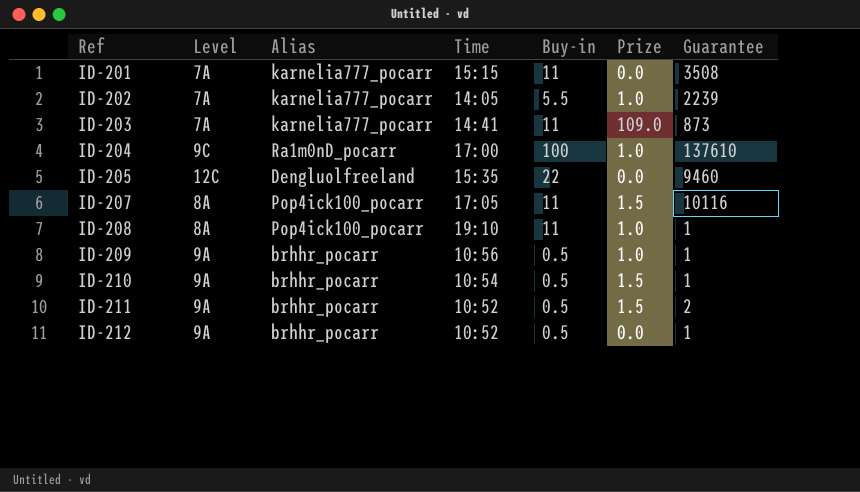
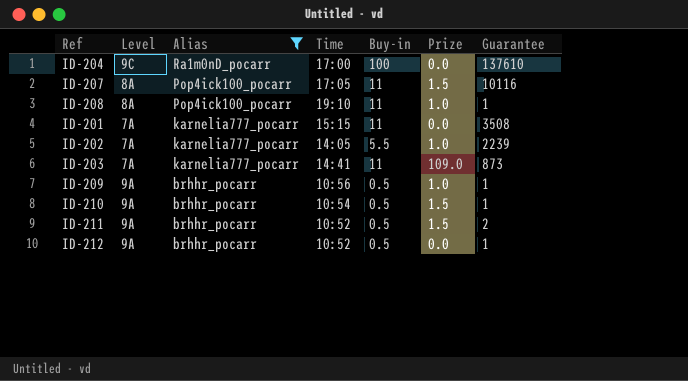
filter: none -> Alias != Dengluolfreeland
row order: Ref ascending -> Alias descending
ID-204 | Prize: 1.0 -> 0.0

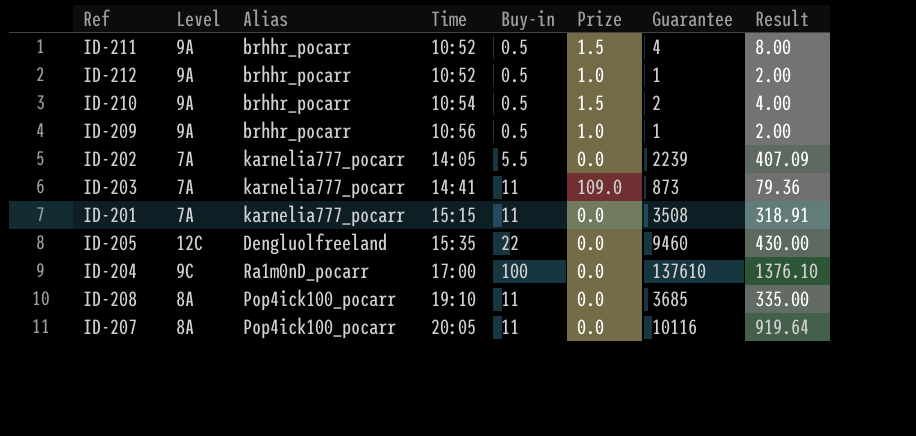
filter: Alias != Dengluolfreeland -> none
row order: Alias descending -> Time ascending
column Result | formula: none -> [Guarantee] / [Buy-in]
ID-211 | Guarantee: 2 -> 4
ID-212 | Prize: 0.0 -> 1.0
ID-210 | Guarantee: 1 -> 2
ID-202 | Prize: 1.0 -> 0.0
ID-208 | Prize: 1.0 -> 0.0
ID-208 | Guarantee: 1 -> 3685
ID-207 | Time: 17:05 -> 20:05
ID-207 | Prize: 1.5 -> 0.0

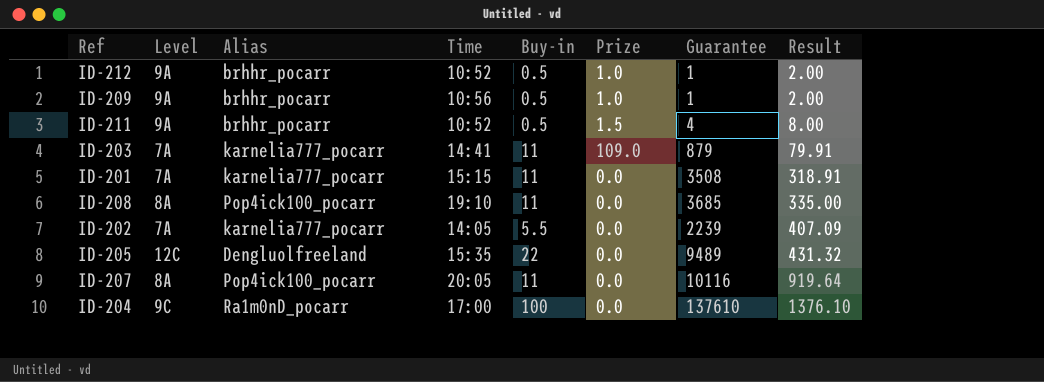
row order: Time ascending -> Result ascending
row ID-210: 9A | brhhr_pocarr | 10:54 | 0.5 | 1.5 | 2 | 4.00 -> none
ID-203 | Guarantee: 873 -> 879
ID-203 | Result: 79.36 -> 79.91
ID-205 | Guarantee: 9460 -> 9489
ID-205 | Result: 430.00 -> 431.32

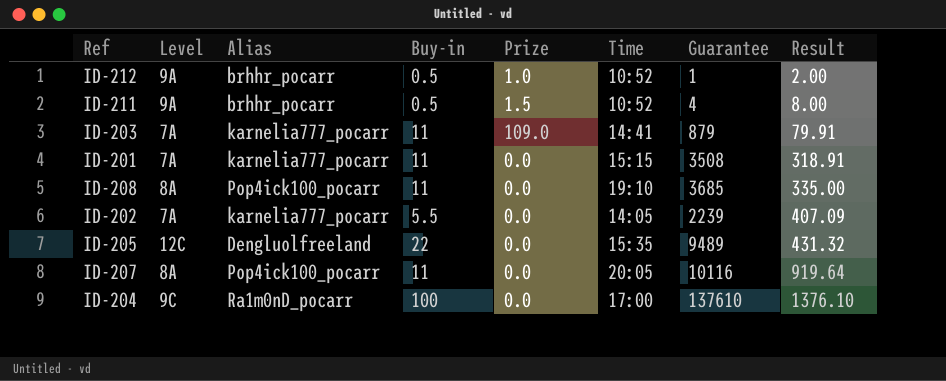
column Time | position: 4 -> 6
row ID-209: 9A | brhhr_pocarr | 10:56 | 0.5 | 1.0 | 1 | 2.00 -> none

